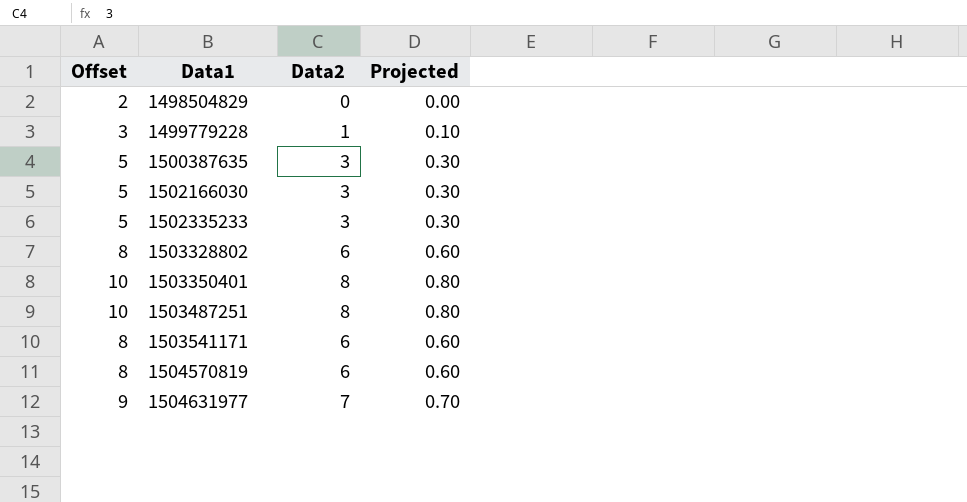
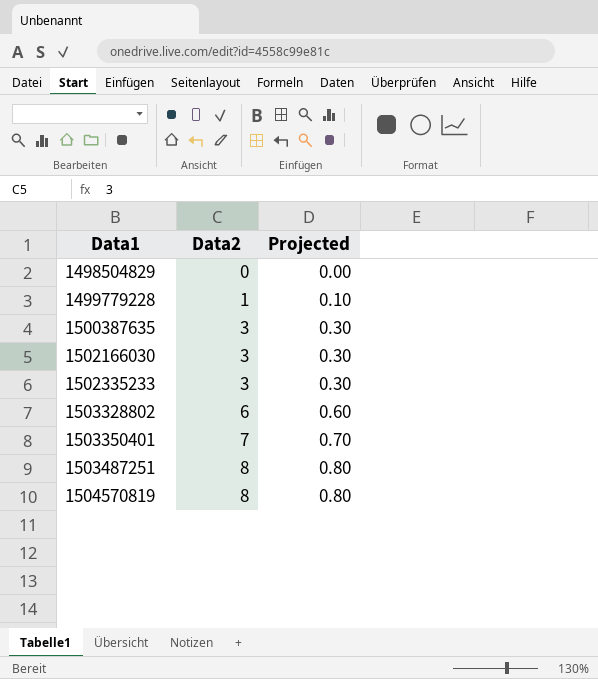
column Offset | formula: [Data2] + 2 -> none
row 1503541171: 8 | 6 | 0.60 -> none
row 1504631977: 9 | 7 | 0.70 -> none
1503350401 | Data2: 8 -> 7
1503350401 | Projected: 0.80 -> 0.70
1504570819 | Data2: 6 -> 8
1504570819 | Projected: 0.60 -> 0.80

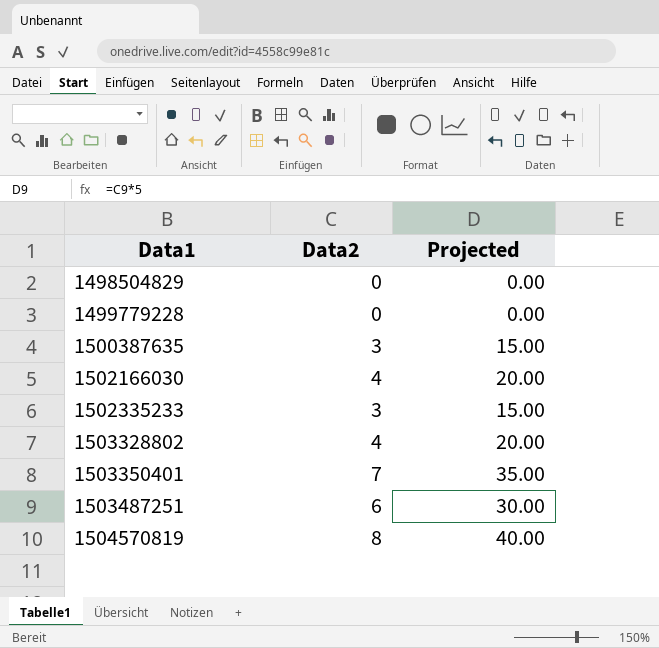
column Projected | formula: [Data2] * 0.1 -> [Data2] * 5
1499779228 | Data2: 1 -> 0
1502166030 | Data2: 3 -> 4
1503328802 | Data2: 6 -> 4
1503487251 | Data2: 8 -> 6

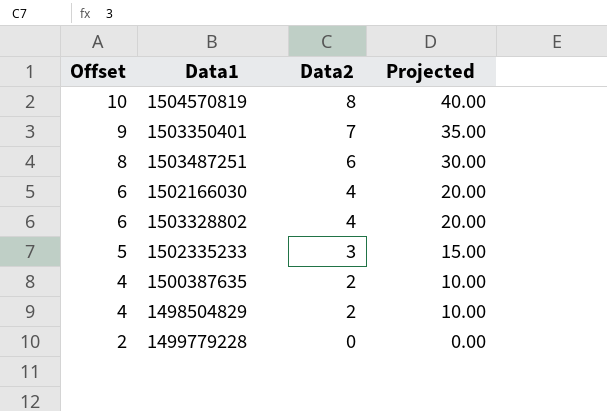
row order: Data1 ascending -> Offset descending
column Offset | formula: none -> [Data2] + 2
1500387635 | Data2: 3 -> 2
1500387635 | Projected: 15.00 -> 10.00
1498504829 | Data2: 0 -> 2
1498504829 | Projected: 0.00 -> 10.00

